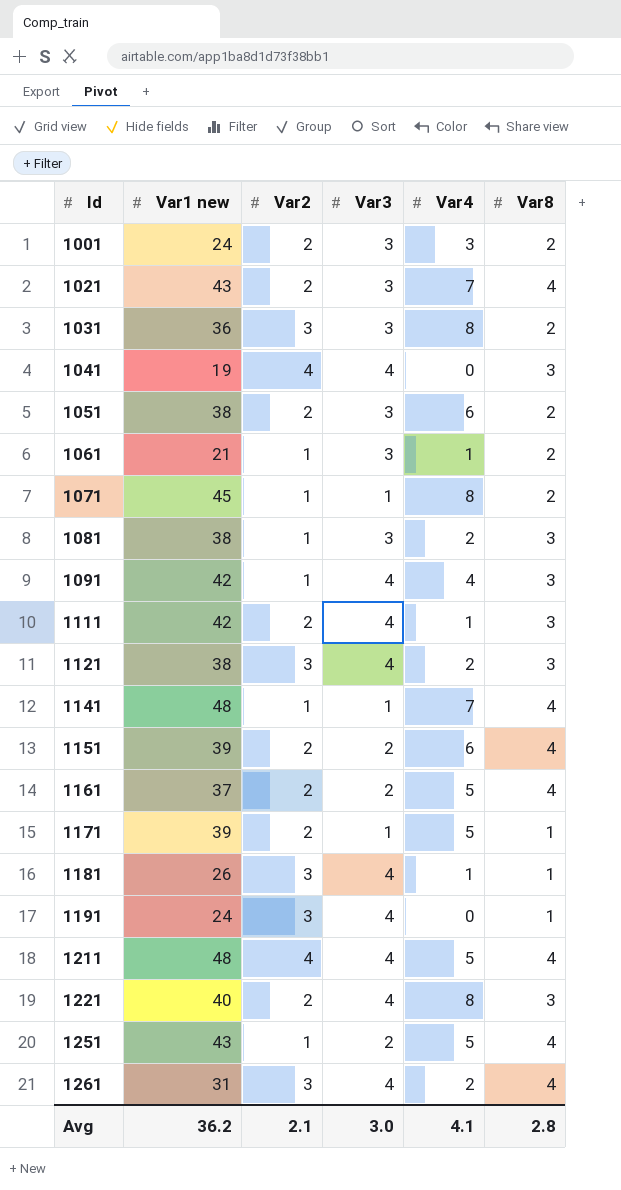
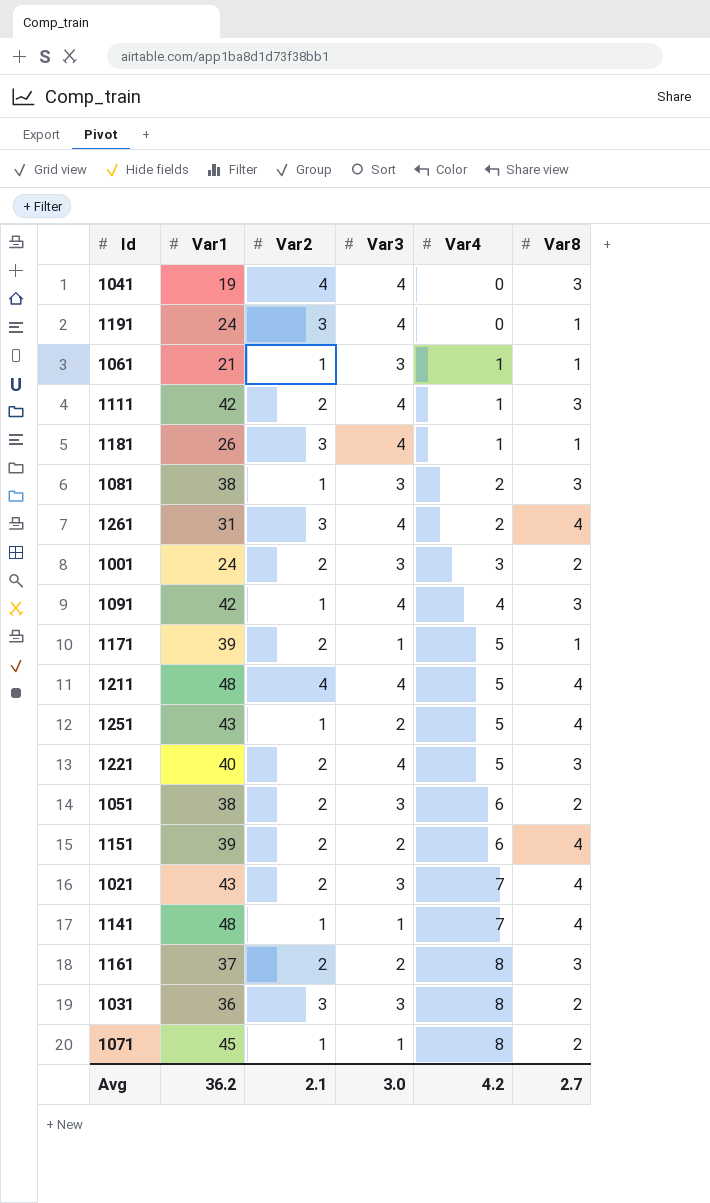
row order: Id ascending -> Var4 ascending
column name: Var1 new -> Var1
row 1121: 38 | 3 | 4 | 2 | 3 -> none
1061 | Var8: 2 -> 1
1221 | Var4: 8 -> 5
1161 | Var4: 5 -> 8
1161 | Var8: 4 -> 3
Avg | Var4: 4.1 -> 4.2
Avg | Var8: 2.8 -> 2.7

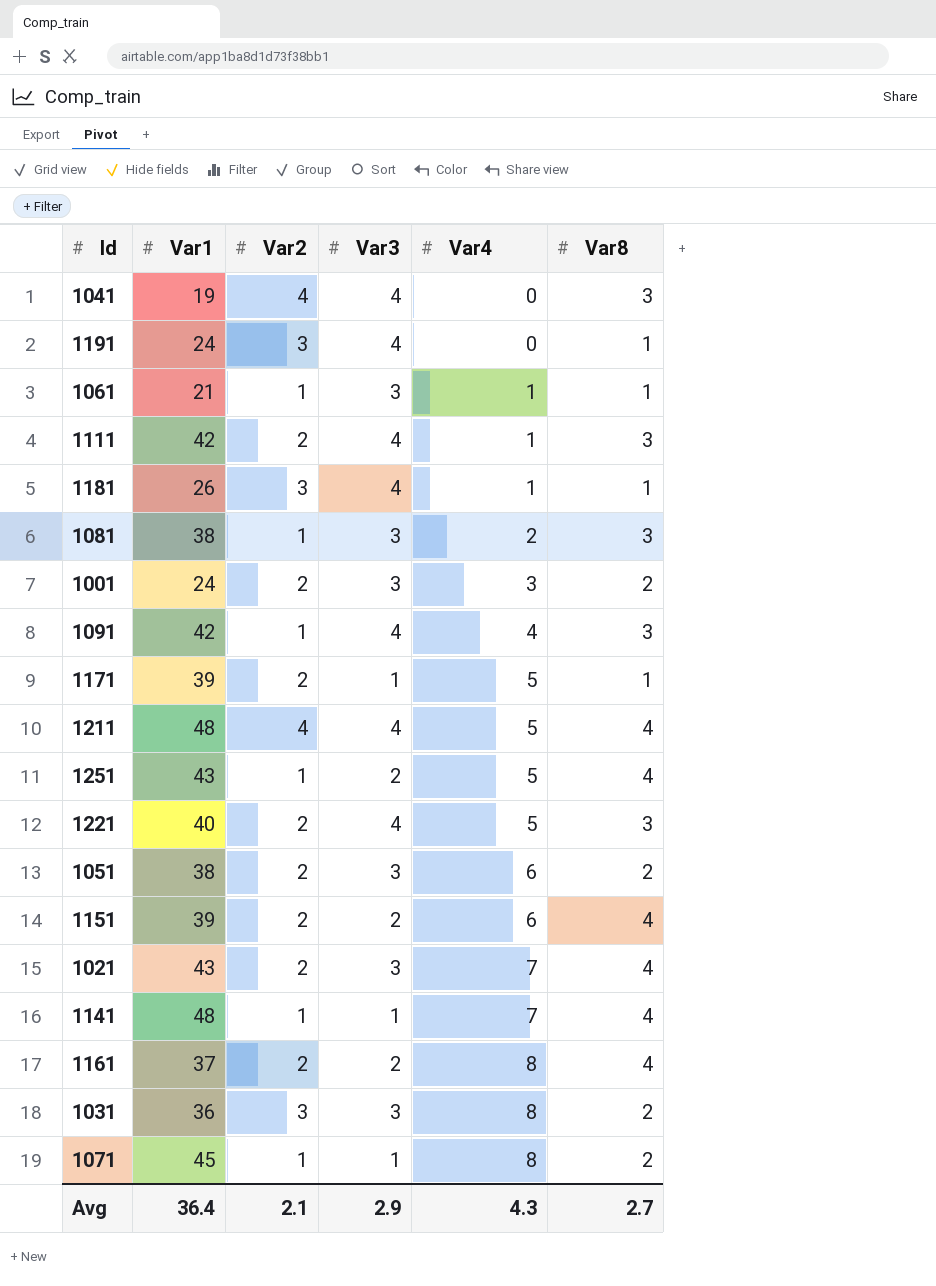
row 1261: 31 | 3 | 4 | 2 | 4 -> none
1161 | Var8: 3 -> 4
Avg | Var1: 36.2 -> 36.4
Avg | Var3: 3.0 -> 2.9
Avg | Var4: 4.2 -> 4.3

